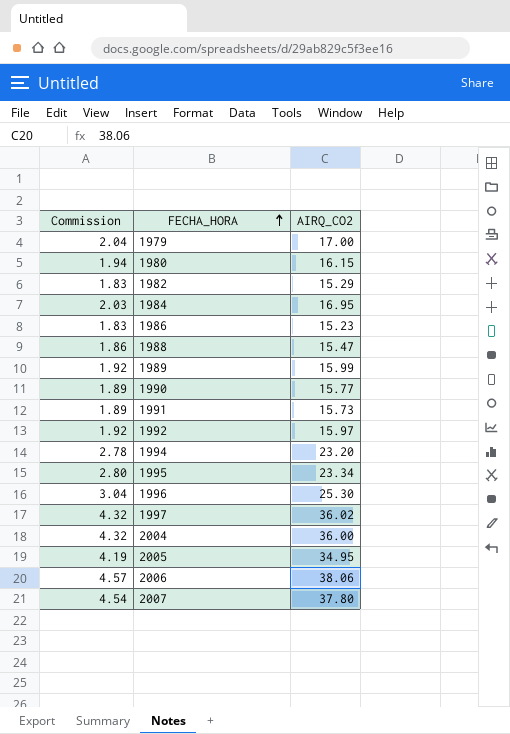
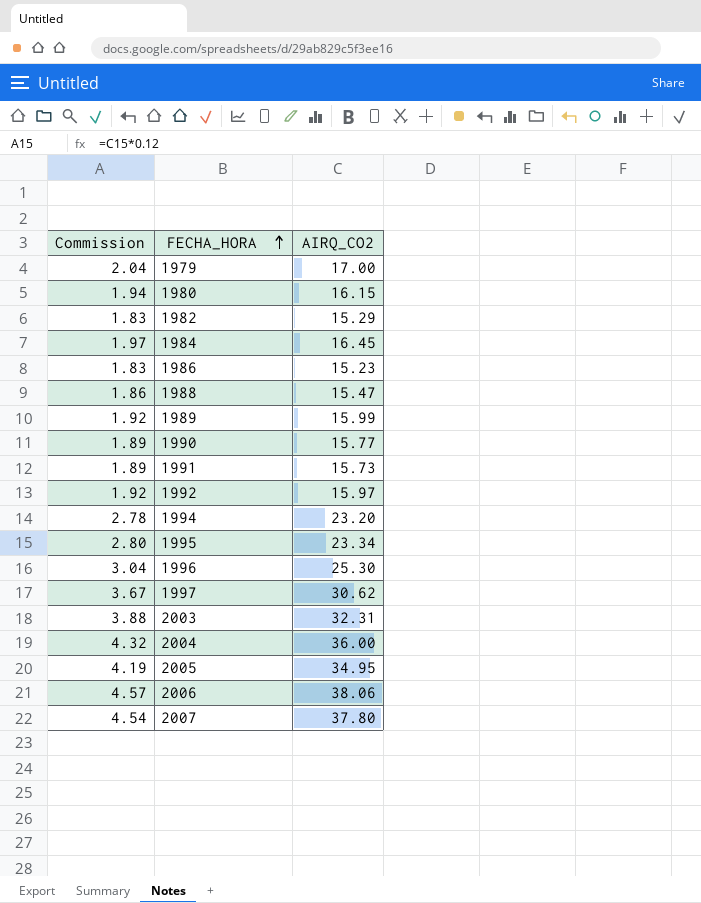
1984 | Commission: 2.03 -> 1.97
1984 | AIRQ_CO2: 16.95 -> 16.45
1997 | Commission: 4.32 -> 3.67
1997 | AIRQ_CO2: 36.02 -> 30.62
row 2003: none -> 3.88 | 32.31

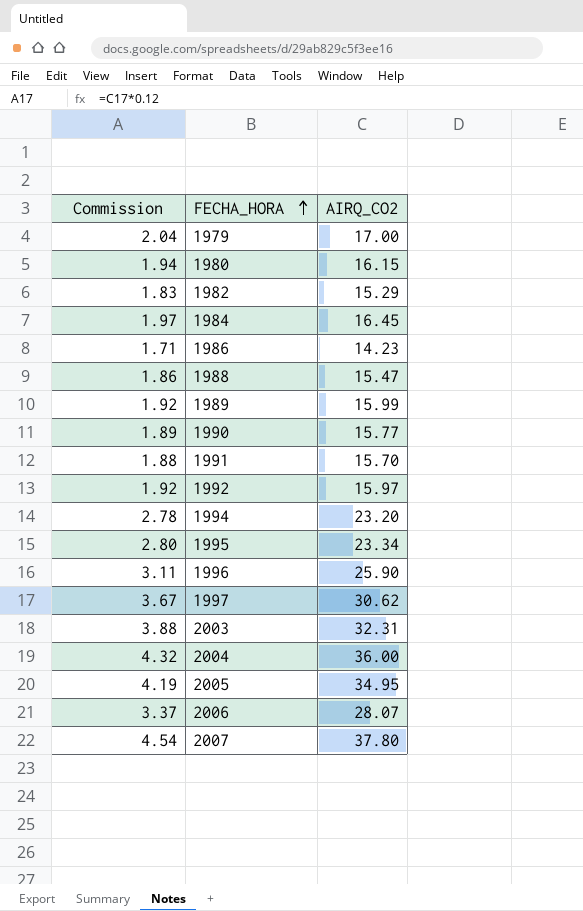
1986 | Commission: 1.83 -> 1.71
1986 | AIRQ_CO2: 15.23 -> 14.23
1991 | Commission: 1.89 -> 1.88
1991 | AIRQ_CO2: 15.73 -> 15.70
1996 | Commission: 3.04 -> 3.11
1996 | AIRQ_CO2: 25.30 -> 25.90
2006 | Commission: 4.57 -> 3.37
2006 | AIRQ_CO2: 38.06 -> 28.07

